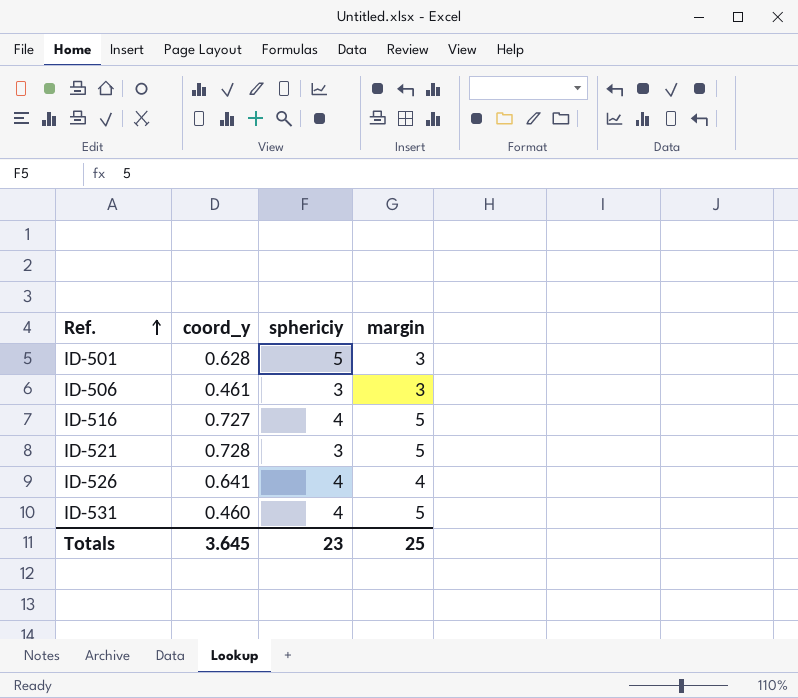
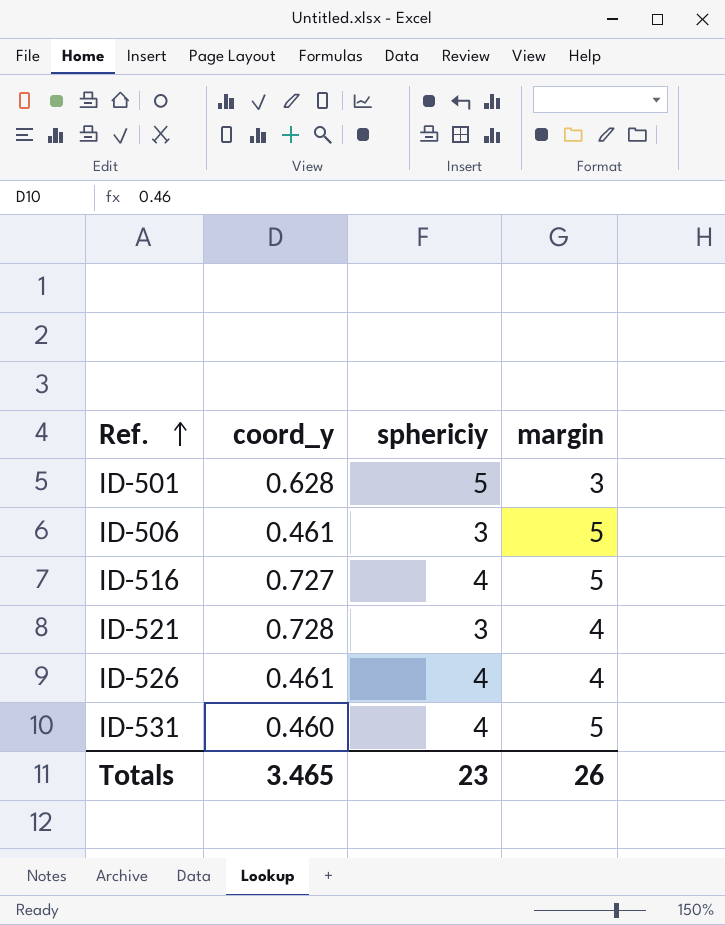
ID-506 | margin: 3 -> 5
ID-521 | margin: 5 -> 4
ID-526 | coord_y: 0.641 -> 0.461
Totals | coord_y: 3.645 -> 3.465
Totals | margin: 25 -> 26

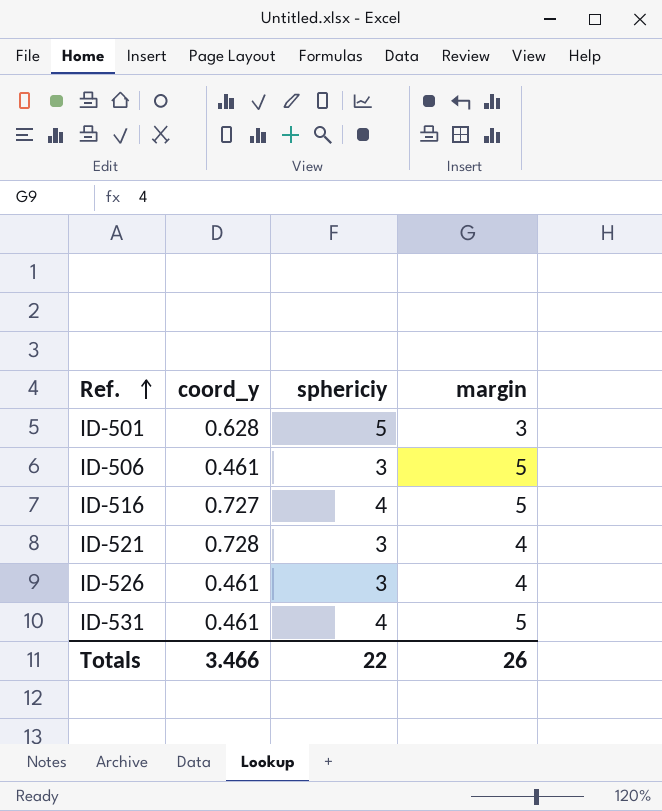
ID-526 | sphericiy: 4 -> 3
ID-531 | coord_y: 0.460 -> 0.461
Totals | coord_y: 3.465 -> 3.466
Totals | sphericiy: 23 -> 22

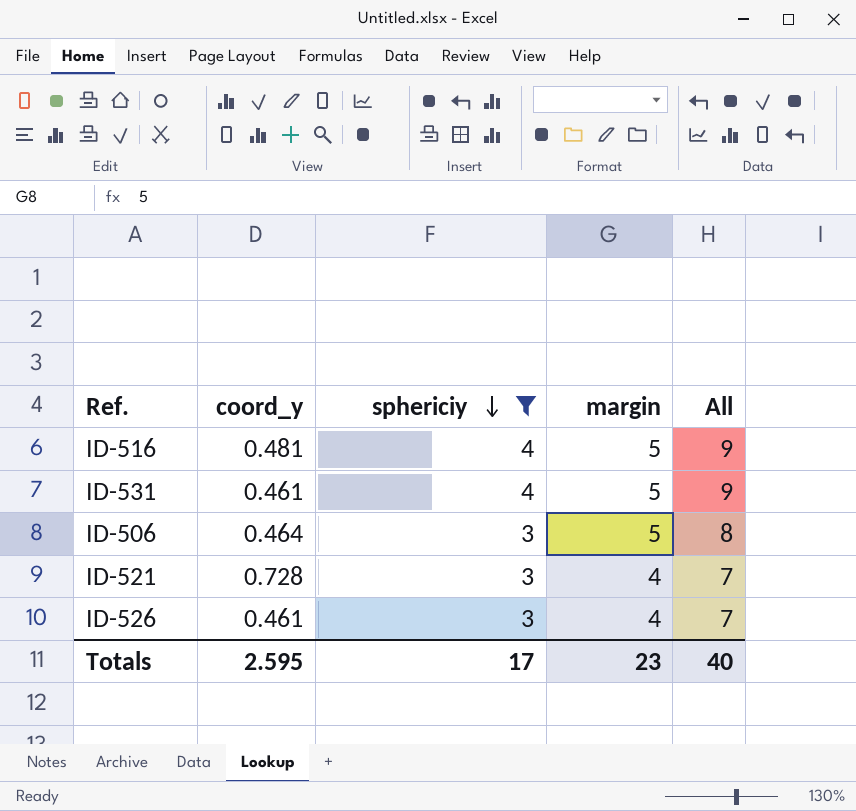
filter: none -> sphericiy != 5
row order: Ref. ascending -> sphericiy descending
column All | formula: none -> [sphericiy] + [margin]
ID-516 | coord_y: 0.727 -> 0.481
ID-506 | coord_y: 0.461 -> 0.464
Totals | coord_y: 3.466 -> 2.595
Totals | sphericiy: 22 -> 17
Totals | margin: 26 -> 23

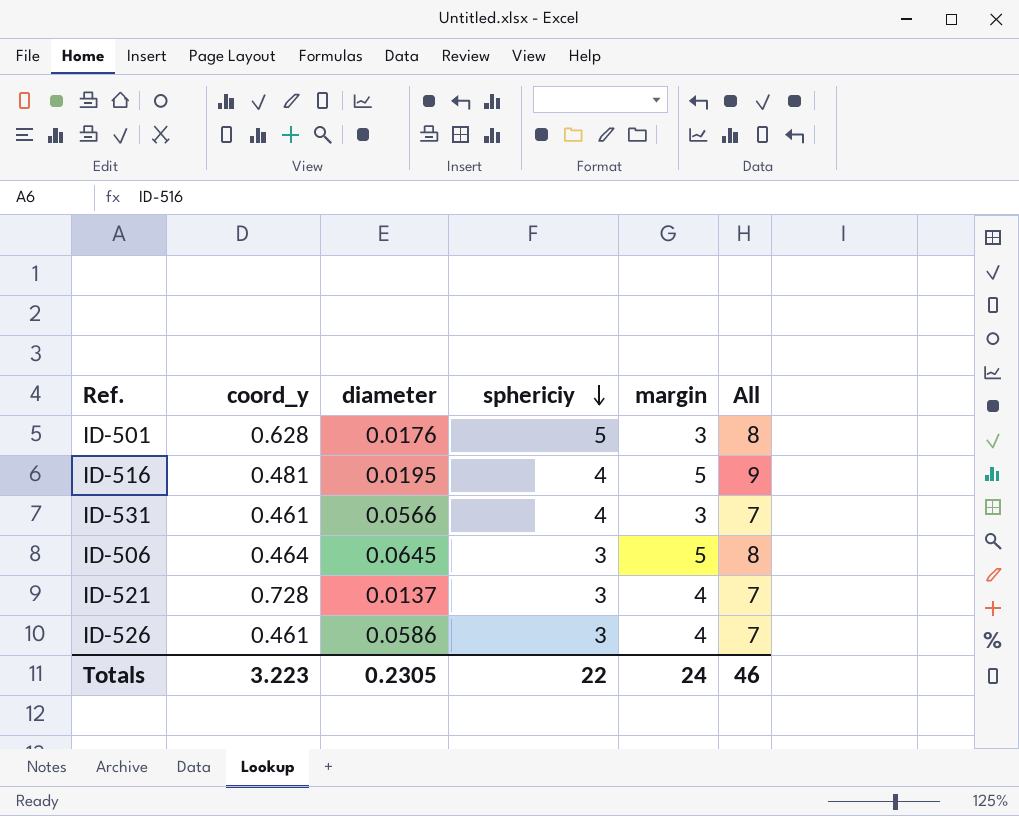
filter: sphericiy != 5 -> none
column diameter | position: none -> 3
ID-531 | margin: 5 -> 3
ID-531 | All: 9 -> 7
Totals | coord_y: 2.595 -> 3.223
Totals | sphericiy: 17 -> 22
Totals | margin: 23 -> 24
Totals | All: 40 -> 46

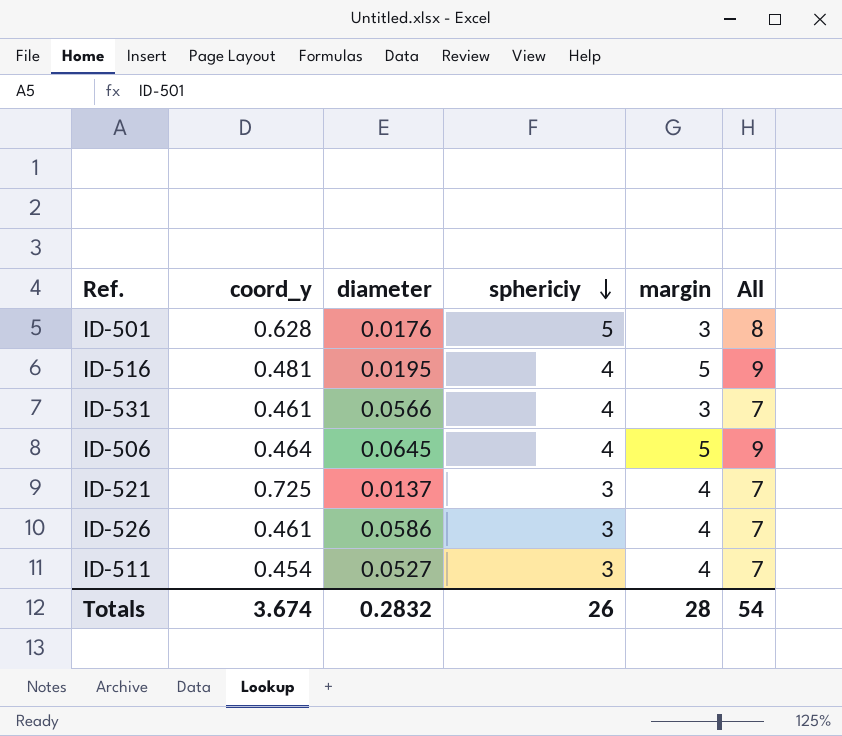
ID-506 | sphericiy: 3 -> 4
ID-506 | All: 8 -> 9
ID-521 | coord_y: 0.728 -> 0.725
row ID-511: none -> 0.454 | 0.0527 | 3 | 4 | 7
Totals | coord_y: 3.223 -> 3.674
Totals | diameter: 0.2305 -> 0.2832
Totals | sphericiy: 22 -> 26
Totals | margin: 24 -> 28
Totals | All: 46 -> 54

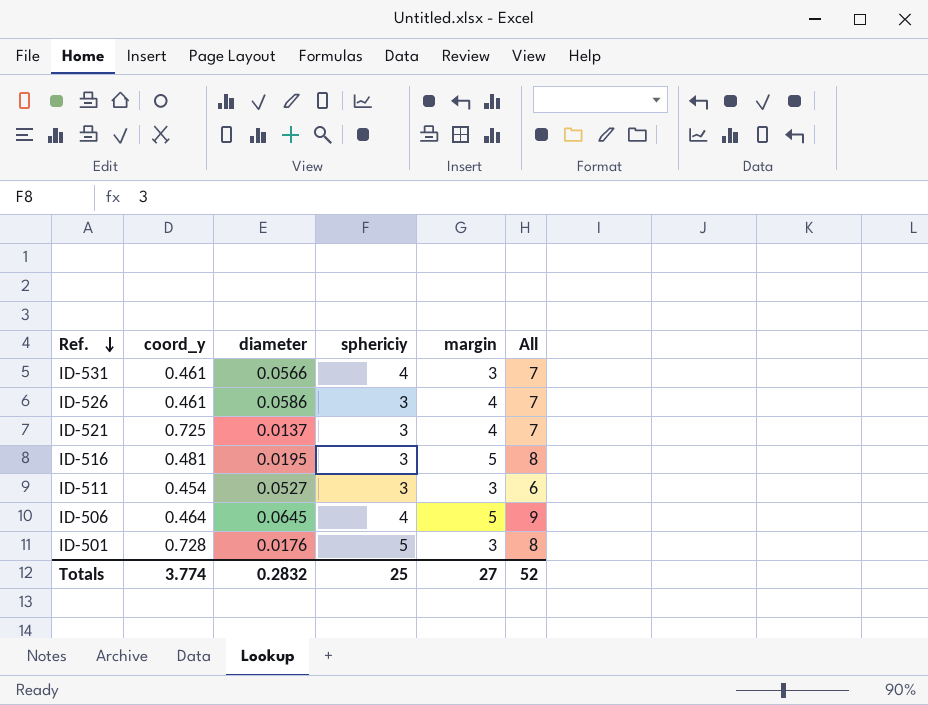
row order: sphericiy descending -> Ref. descending
ID-516 | sphericiy: 4 -> 3
ID-516 | All: 9 -> 8
ID-511 | margin: 4 -> 3
ID-511 | All: 7 -> 6
ID-501 | coord_y: 0.628 -> 0.728
Totals | coord_y: 3.674 -> 3.774
Totals | sphericiy: 26 -> 25
Totals | margin: 28 -> 27
Totals | All: 54 -> 52

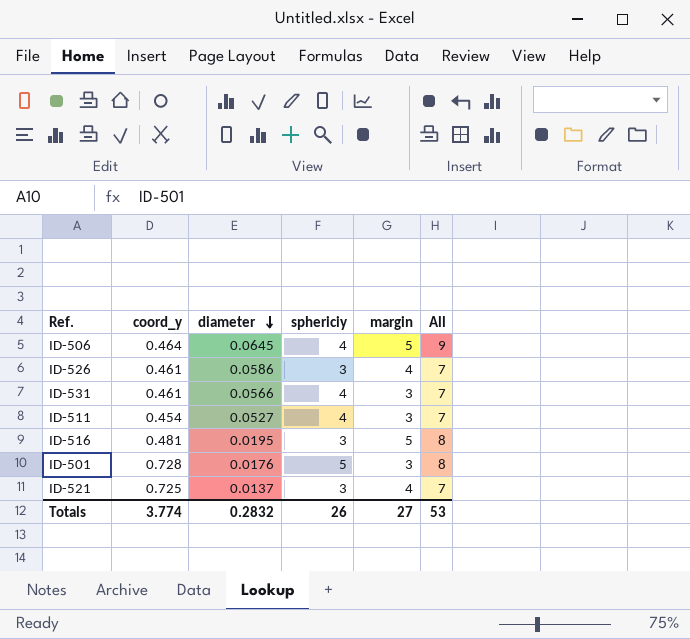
row order: Ref. descending -> diameter descending
ID-511 | sphericiy: 3 -> 4
ID-511 | All: 6 -> 7
Totals | sphericiy: 25 -> 26
Totals | All: 52 -> 53

